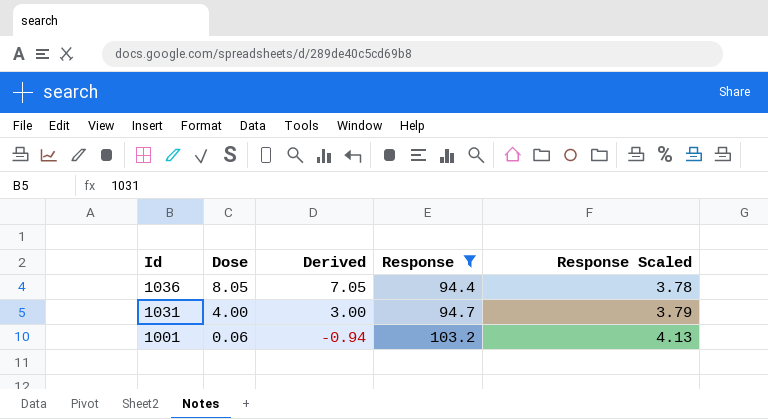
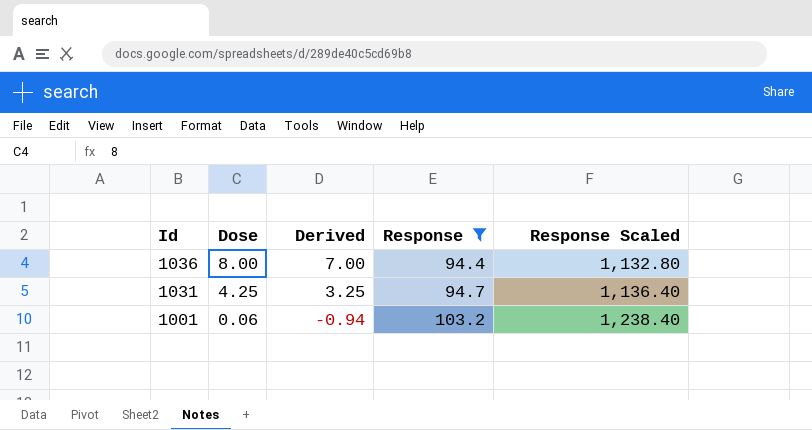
column Response Scaled | formula: [Response] * 0.04 -> [Response] * 12
1036 | Dose: 8.05 -> 8.00
1036 | Derived: 7.05 -> 7.00
1031 | Dose: 4.00 -> 4.25
1031 | Derived: 3.00 -> 3.25

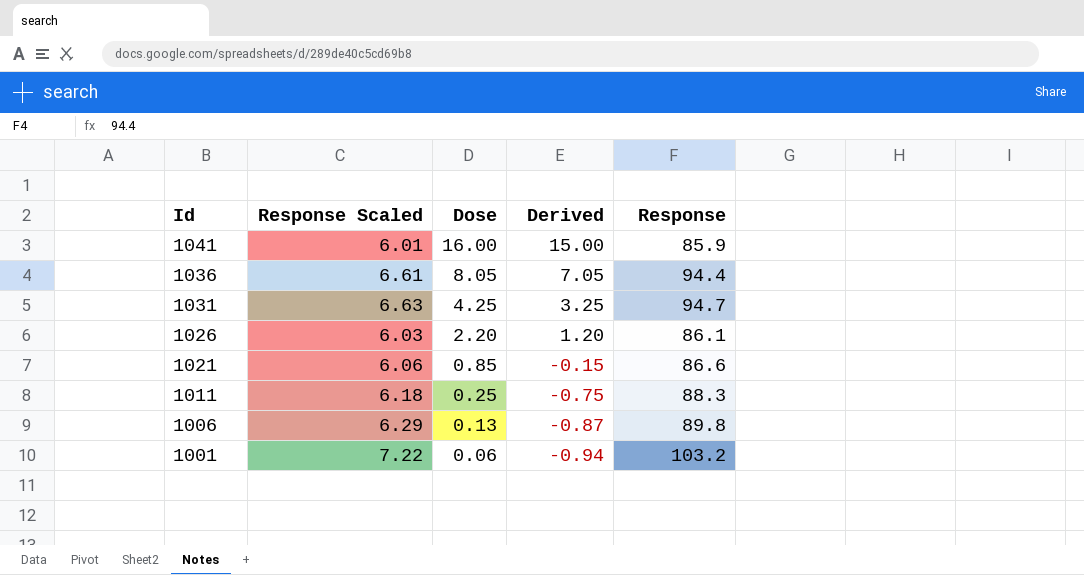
filter: Response >= 94.4 -> none
column Response Scaled | formula: [Response] * 12 -> [Response] * 0.07
column Response Scaled | position: 5 -> 2
1036 | Dose: 8.00 -> 8.05
1036 | Derived: 7.00 -> 7.05

